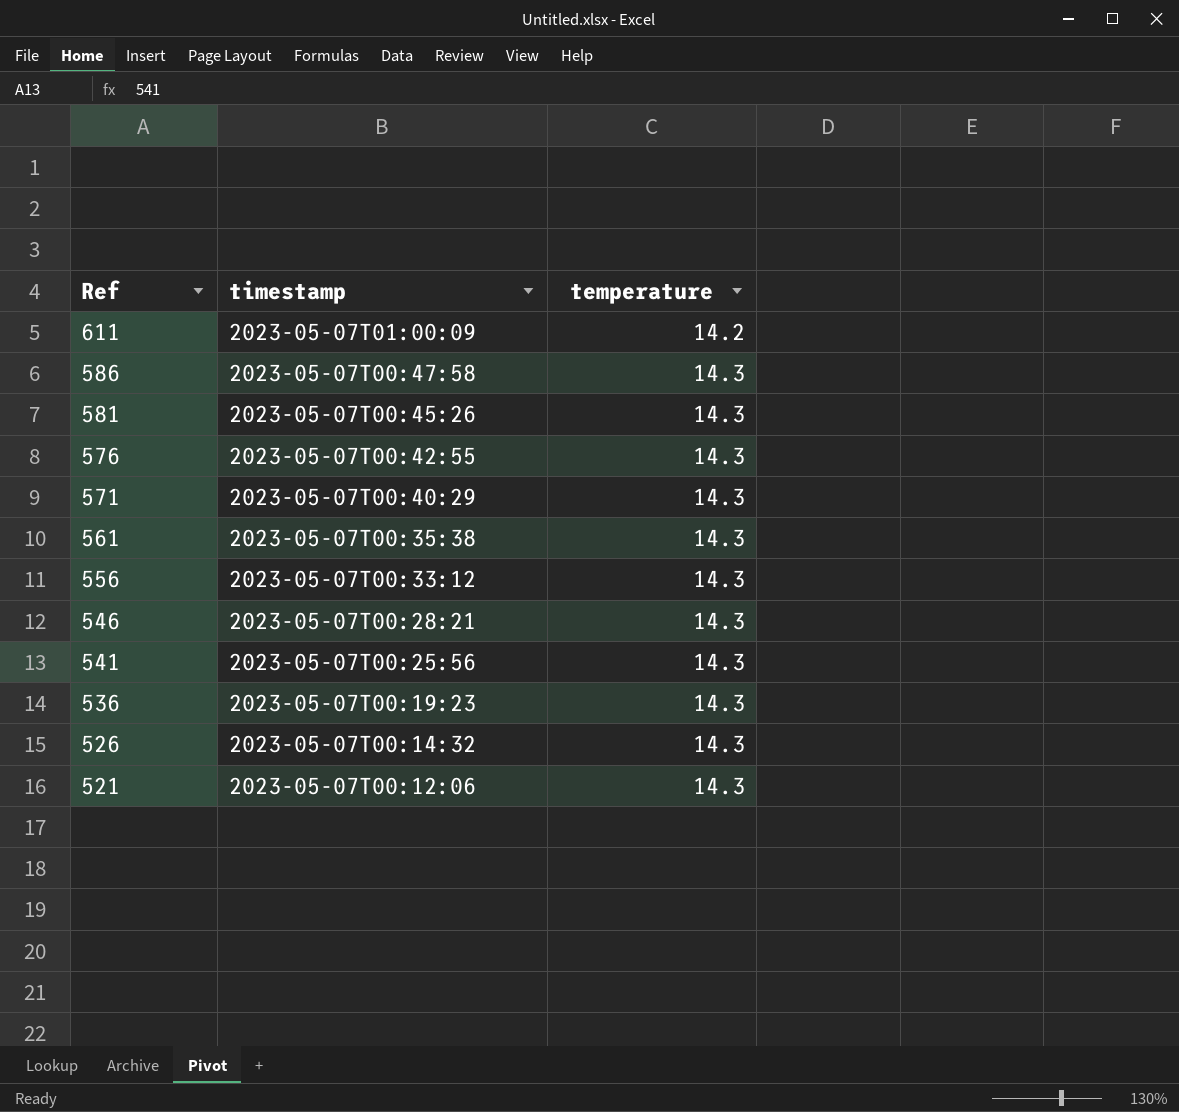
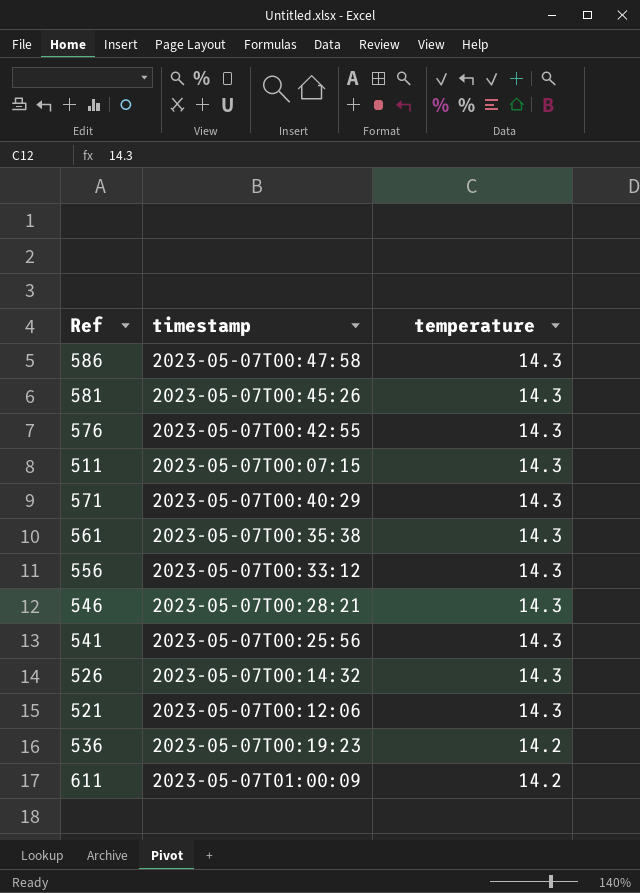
row order: Ref descending -> temperature descending
row 511: none -> 2023-05-07T00:07:15 | 14.3
536 | temperature: 14.3 -> 14.2

